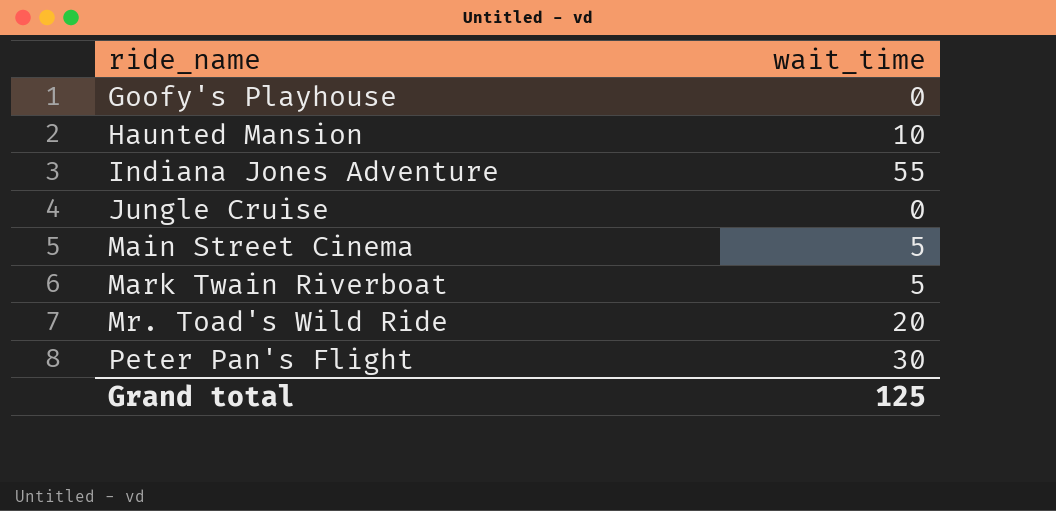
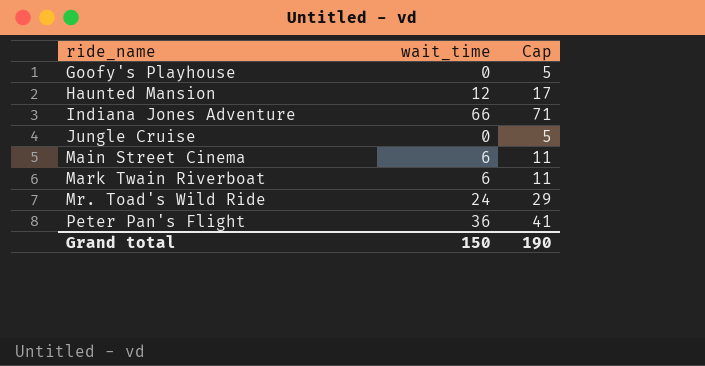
column Cap | formula: none -> [wait_time] + 5
Haunted Mansion | wait_time: 10 -> 12
Indiana Jones Adventure | wait_time: 55 -> 66
Main Street Cinema | wait_time: 5 -> 6
Mark Twain Riverboat | wait_time: 5 -> 6
Mr. Toad's Wild Ride | wait_time: 20 -> 24
Peter Pan's Flight | wait_time: 30 -> 36
Grand total | wait_time: 125 -> 150

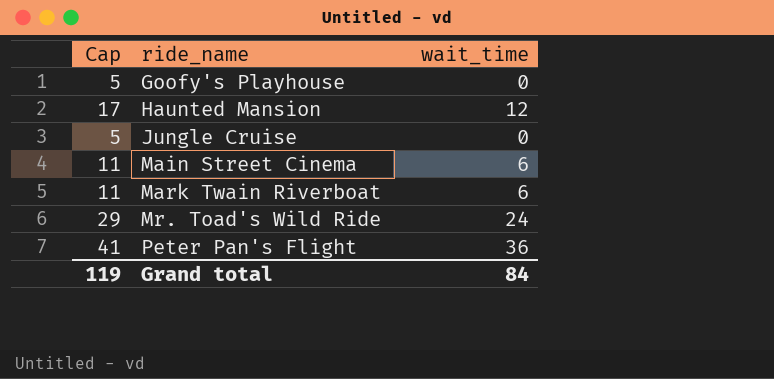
column Cap | position: 3 -> 1
row Indiana Jones Adventure: 66 | 71 -> none
Grand total | Cap: 190 -> 119
Grand total | wait_time: 150 -> 84

